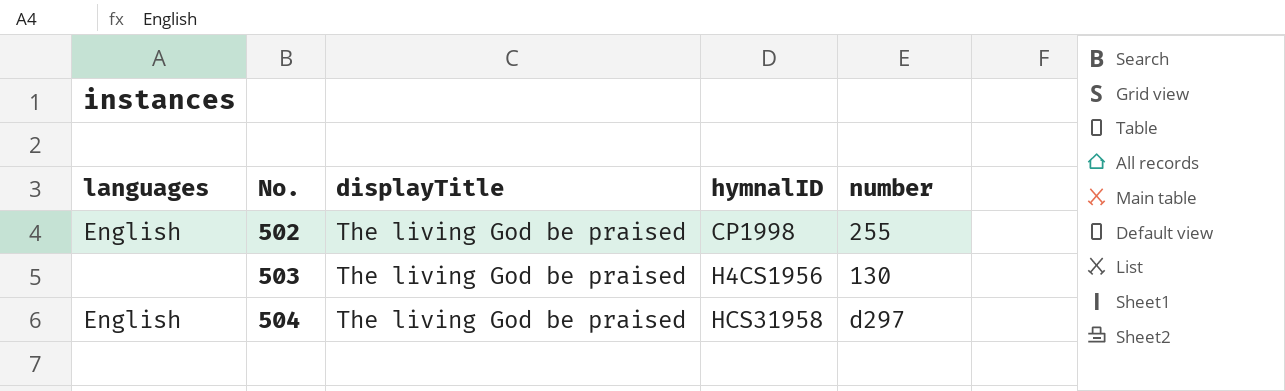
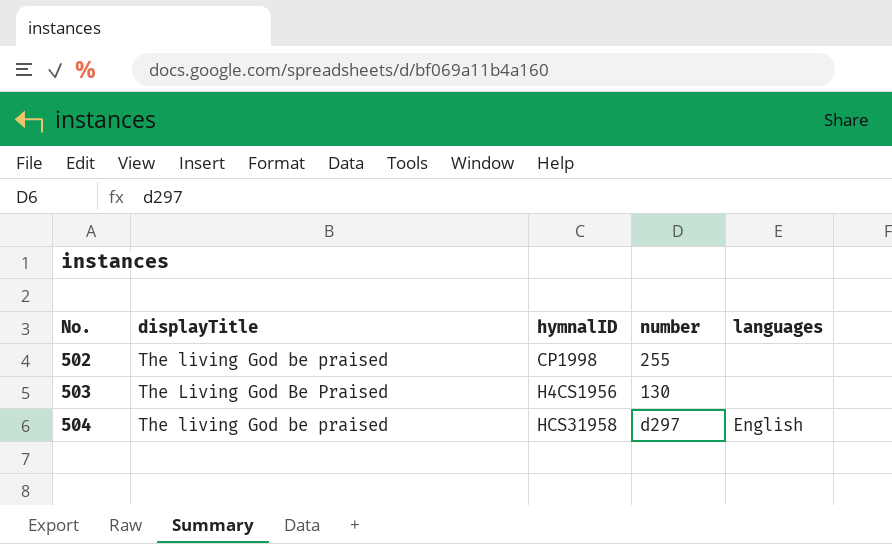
column languages | position: 1 -> 5
502 | languages: English -> none
503 | displayTitle: The living God be praised -> The Living God Be Praised

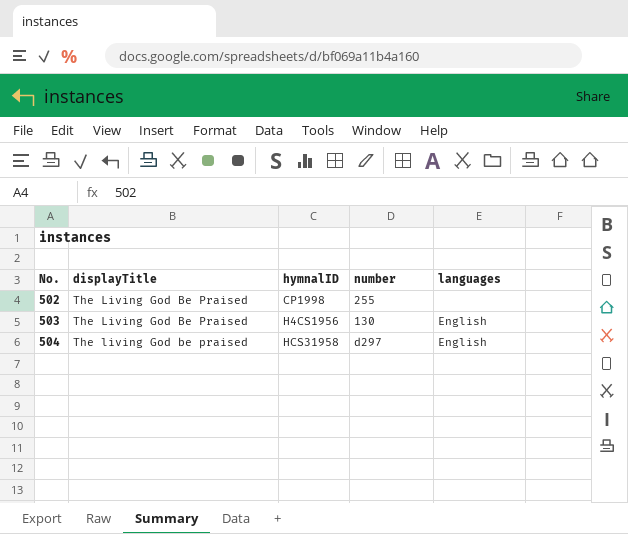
502 | displayTitle: The living God be praised -> The Living God Be Praised
503 | languages: none -> English

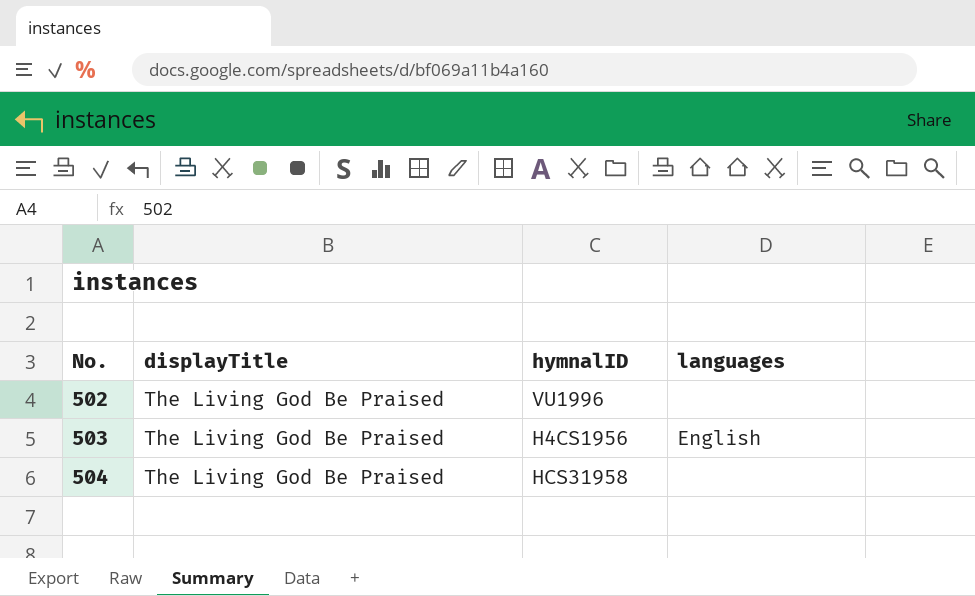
column number | position: 4 -> none
502 | hymnalID: CP1998 -> VU1996
504 | displayTitle: The living God be praised -> The Living God Be Praised
504 | languages: English -> none

